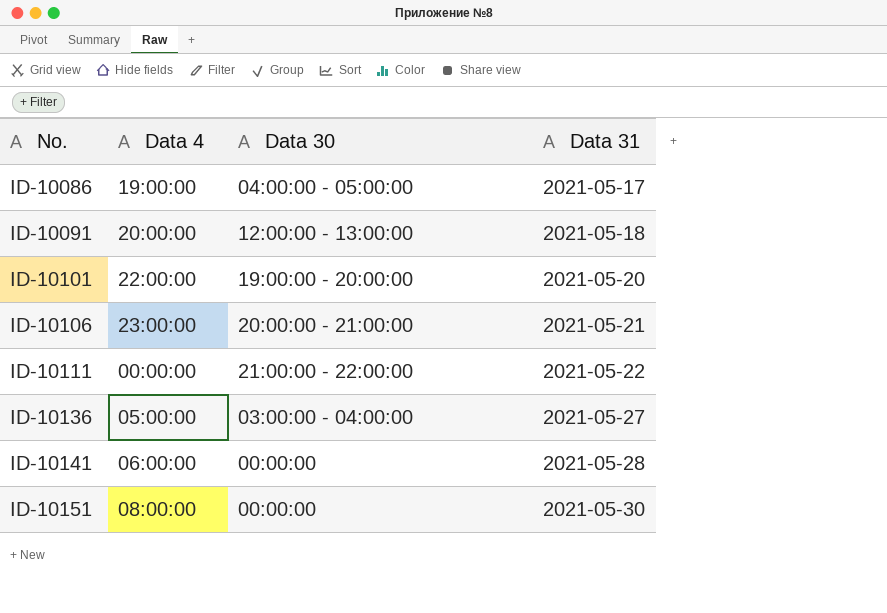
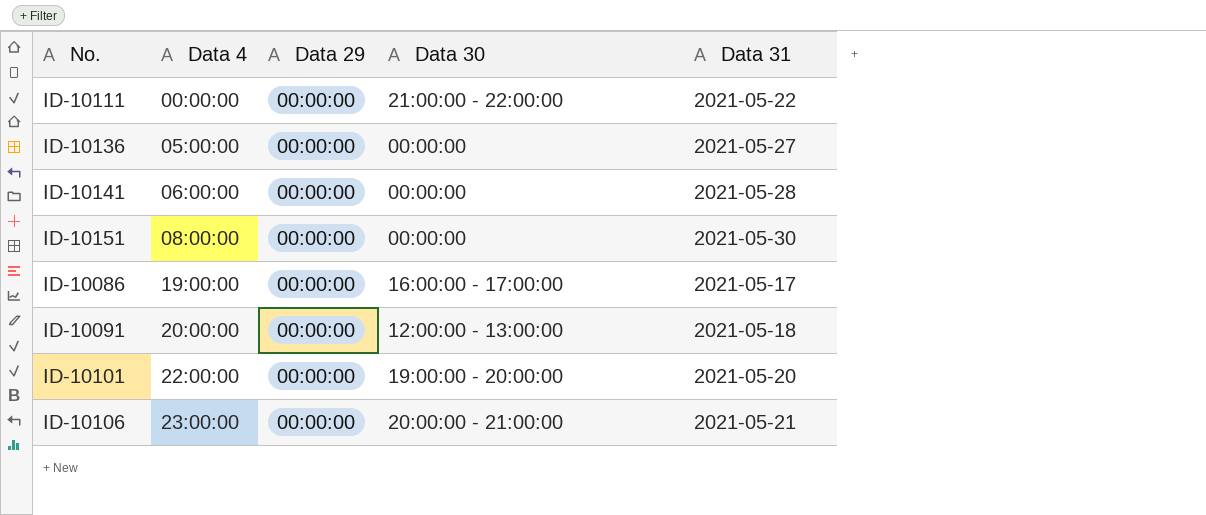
row order: No. ascending -> Data 4 ascending
column Data 29 | position: none -> 3
ID-10136 | Data 30: 03:00:00 - 04:00:00 -> 00:00:00
ID-10086 | Data 30: 04:00:00 - 05:00:00 -> 16:00:00 - 17:00:00

